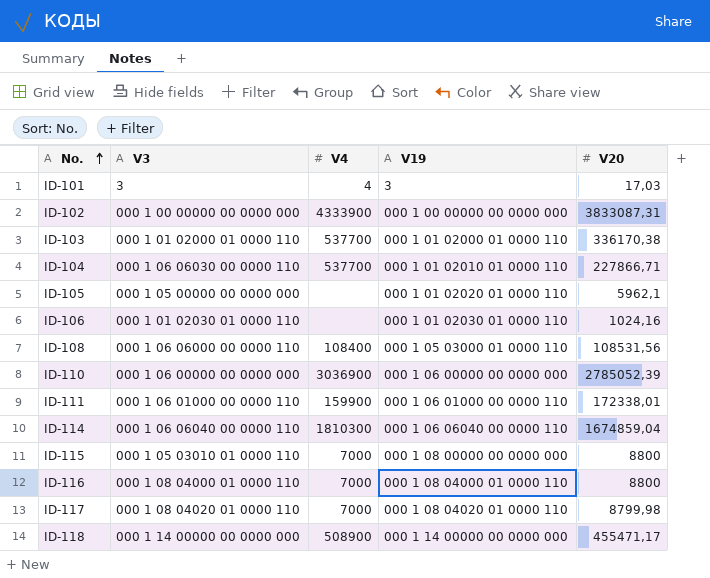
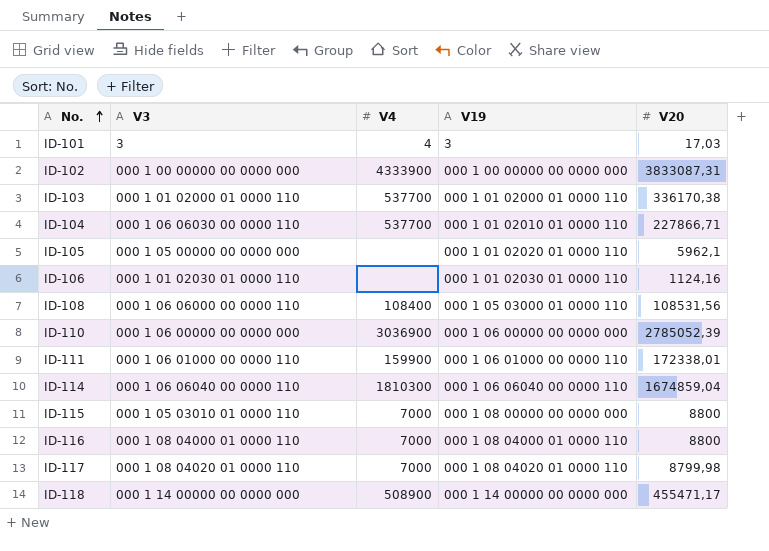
ID-106 | V20: 1024,16 -> 1124,16

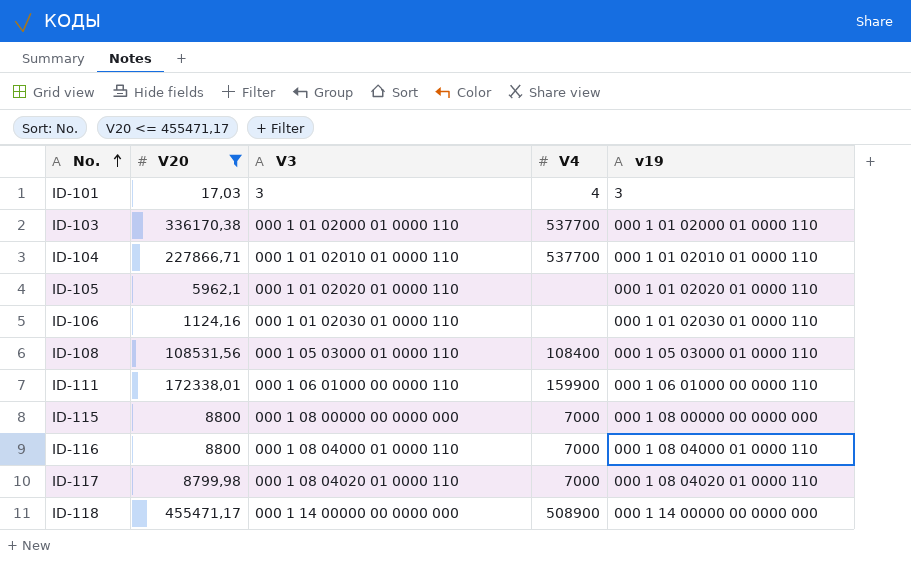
filter: none -> V20 <= 455471,17
column V20 | position: 5 -> 2
column name: V19 -> v19
ID-104 | V3: 000 1 06 06030 00 0000 110 -> 000 1 01 02010 01 0000 110
ID-105 | V3: 000 1 05 00000 00 0000 000 -> 000 1 01 02020 01 0000 110
ID-108 | V3: 000 1 06 06000 00 0000 110 -> 000 1 05 03000 01 0000 110
ID-115 | V3: 000 1 05 03010 01 0000 110 -> 000 1 08 00000 00 0000 000

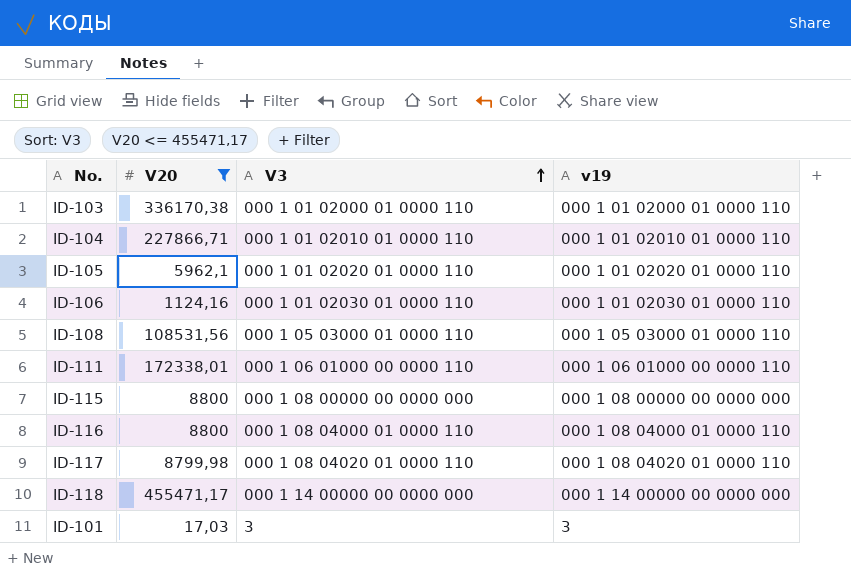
row order: No. ascending -> V3 ascending
column V4 | position: 4 -> none

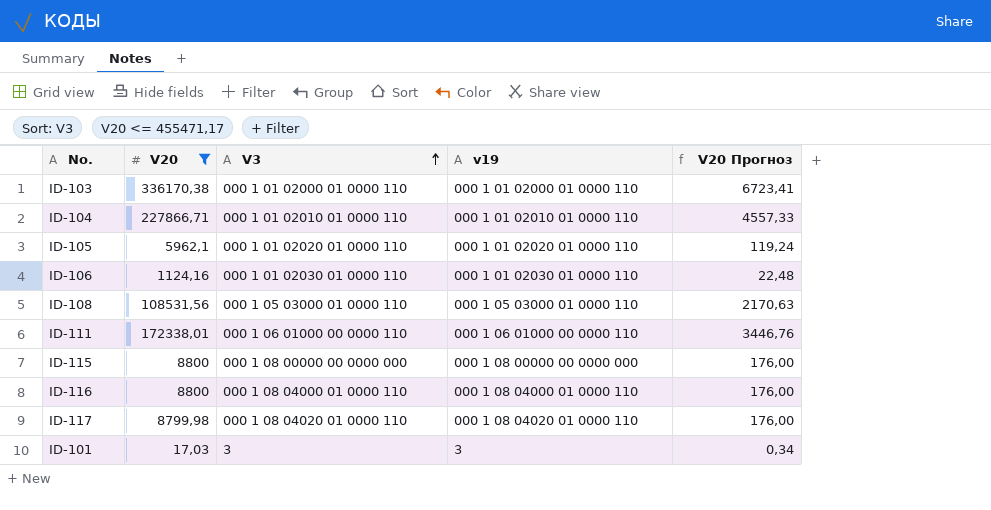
column V20 Прогноз | formula: none -> [V20] * 0,02
row ID-118: 455471,17 | 000 1 14 00000 00 0000 000 | 000 1 14 00000 00 0000 000 -> none

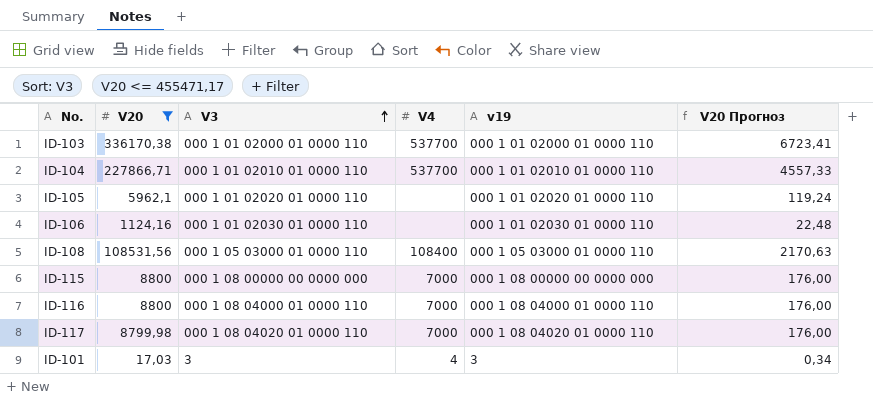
column V4 | position: none -> 4
row ID-111: 172338,01 | 000 1 06 01000 00 0000 110 | 000 1 06 01000 00 0000 110 | 3446,76 -> none

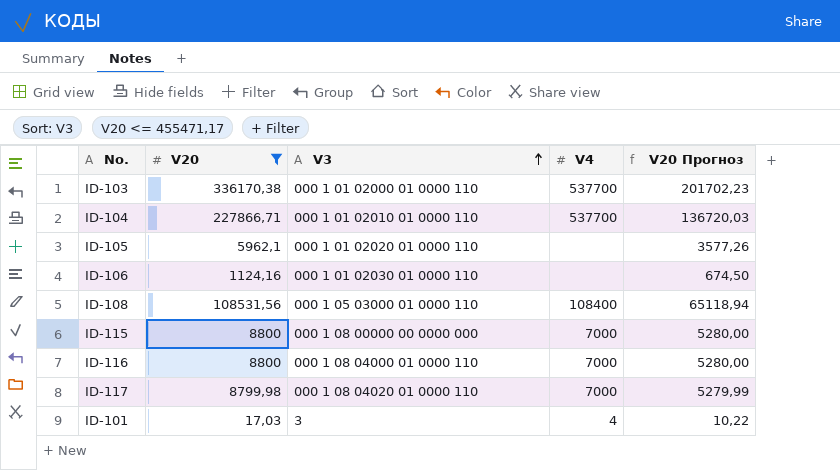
column v19 | position: 5 -> none
column V20 Прогноз | formula: [V20] * 0,02 -> [V20] * 0,6

